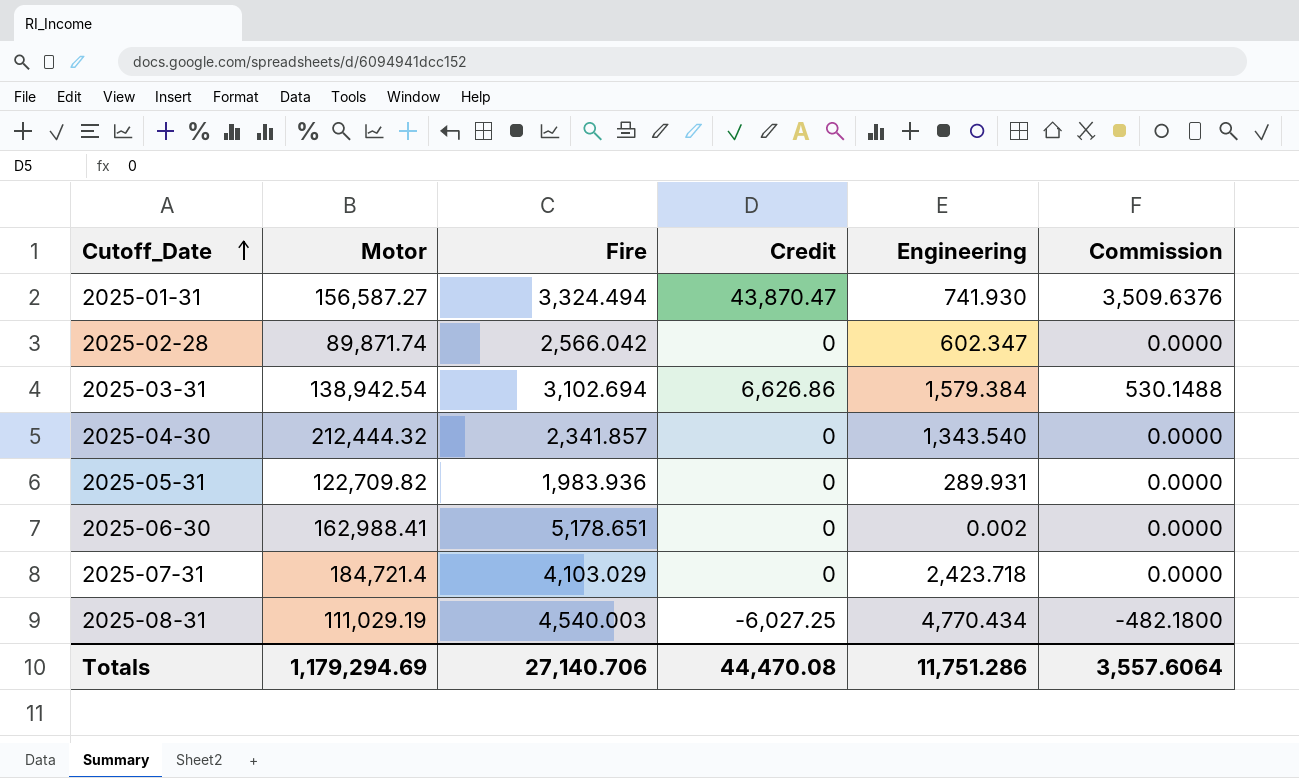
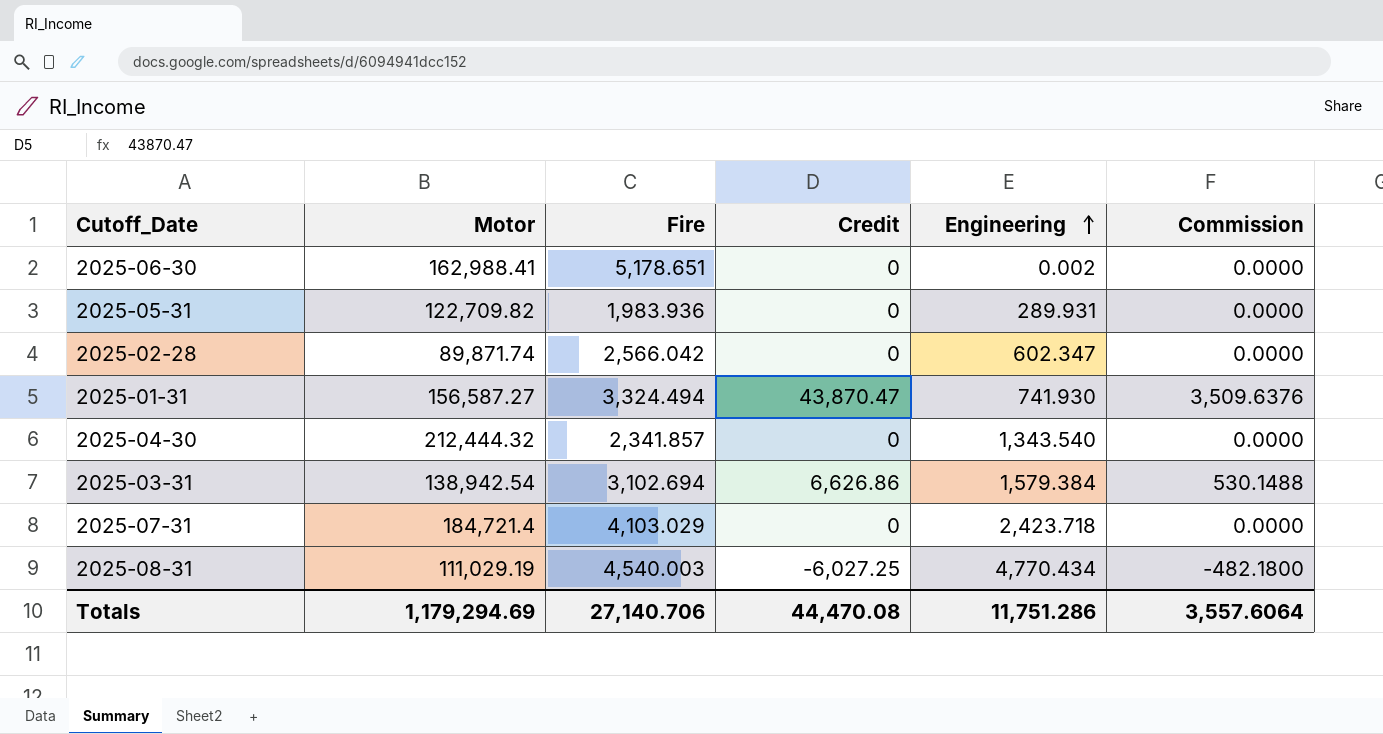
row order: Cutoff_Date ascending -> Engineering ascending

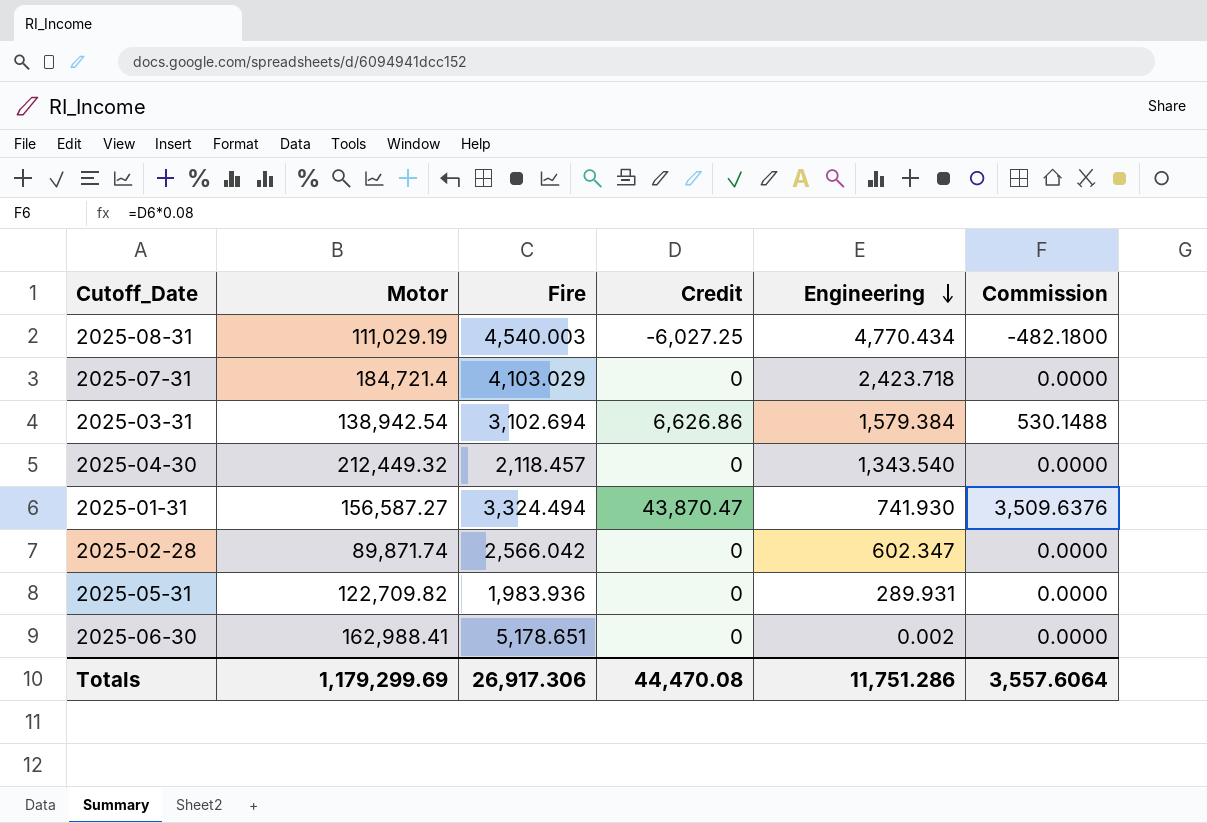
row order: Engineering ascending -> Engineering descending
2025-04-30 | Motor: 212,444.32 -> 212,449.32
2025-04-30 | Fire: 2,341.857 -> 2,118.457
Totals | Motor: 1,179,294.69 -> 1,179,299.69
Totals | Fire: 27,140.706 -> 26,917.306

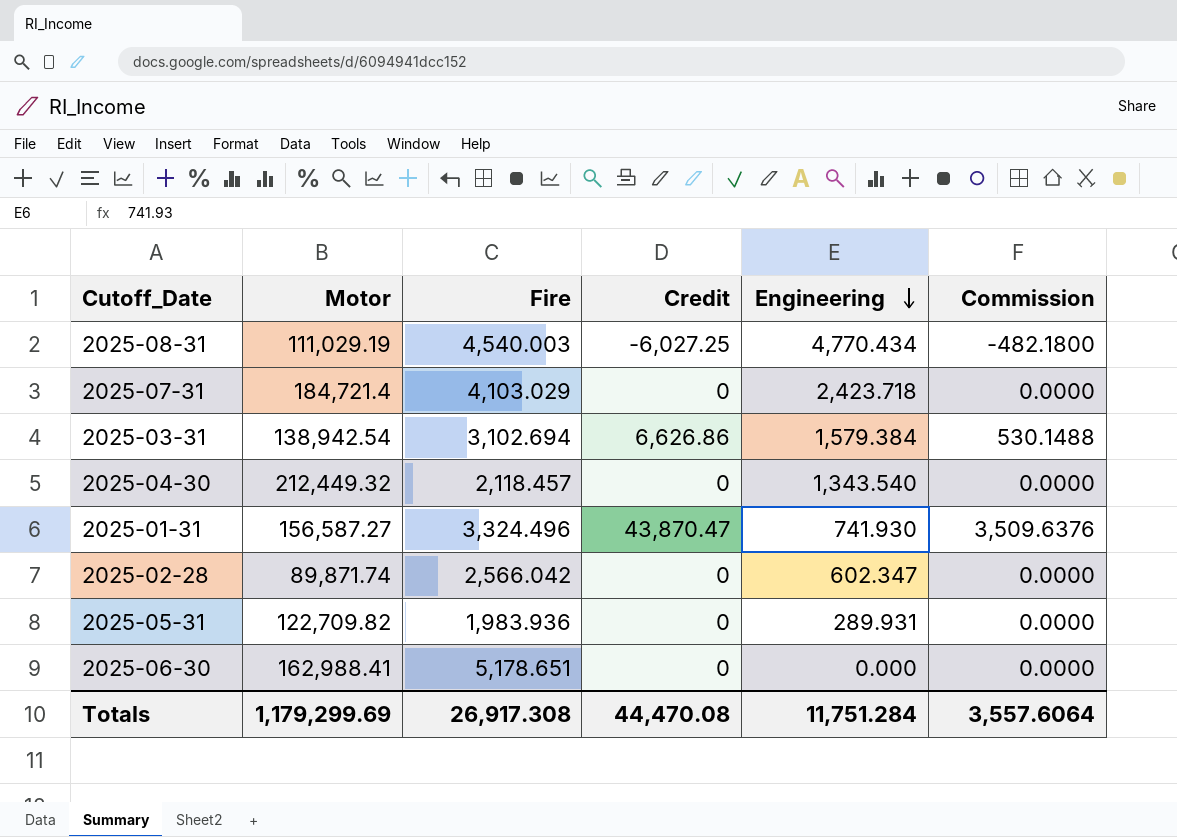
2025-01-31 | Fire: 3,324.494 -> 3,324.496
2025-06-30 | Engineering: 0.002 -> 0.000
Totals | Fire: 26,917.306 -> 26,917.308
Totals | Engineering: 11,751.286 -> 11,751.284

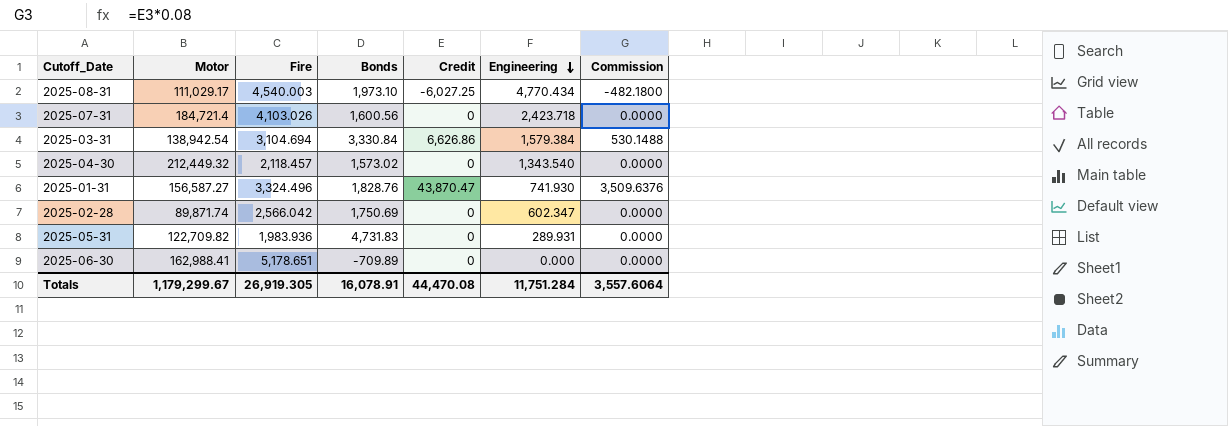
column Bonds | position: none -> 4
2025-08-31 | Motor: 111,029.19 -> 111,029.17
2025-07-31 | Fire: 4,103.029 -> 4,103.026
2025-03-31 | Fire: 3,102.694 -> 3,104.694
Totals | Motor: 1,179,299.69 -> 1,179,299.67
Totals | Fire: 26,917.308 -> 26,919.305

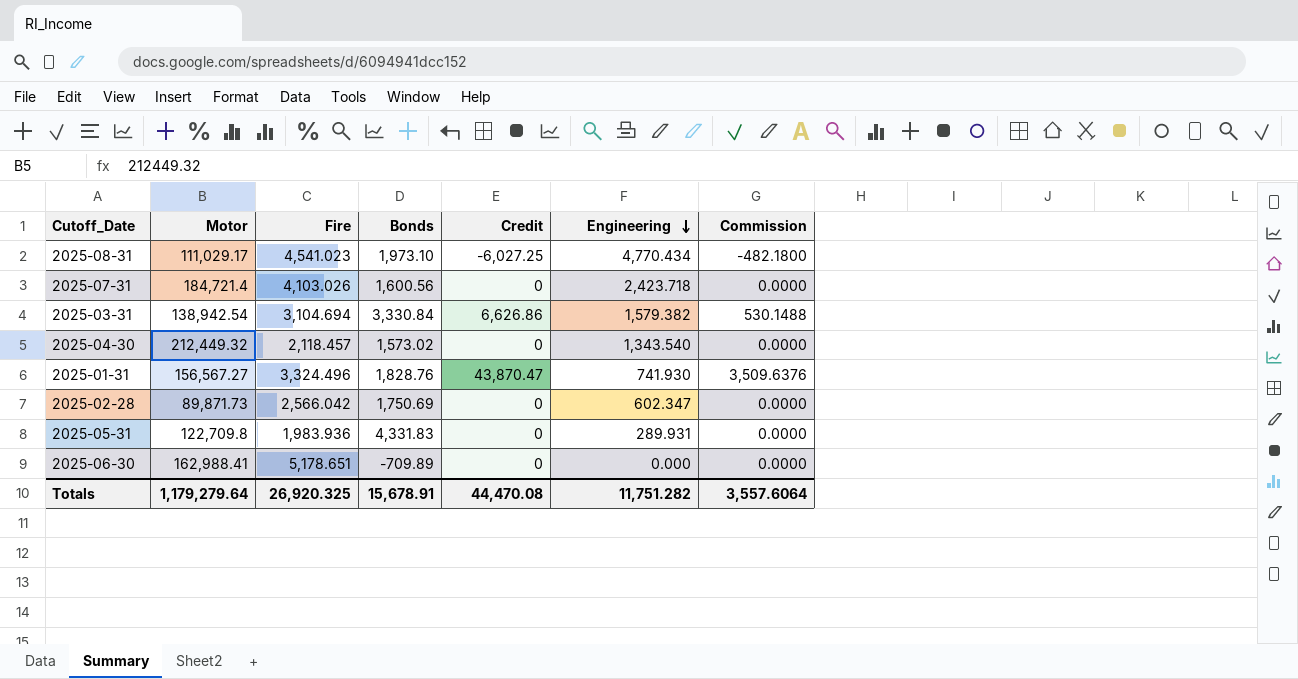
2025-08-31 | Fire: 4,540.003 -> 4,541.023
2025-03-31 | Engineering: 1,579.384 -> 1,579.382
2025-01-31 | Motor: 156,587.27 -> 156,567.27
2025-02-28 | Motor: 89,871.74 -> 89,871.73
2025-05-31 | Motor: 122,709.82 -> 122,709.8
2025-05-31 | Bonds: 4,731.83 -> 4,331.83
Totals | Motor: 1,179,299.67 -> 1,179,279.64
Totals | Fire: 26,919.305 -> 26,920.325
Totals | Bonds: 16,078.91 -> 15,678.91
Totals | Engineering: 11,751.284 -> 11,751.282

